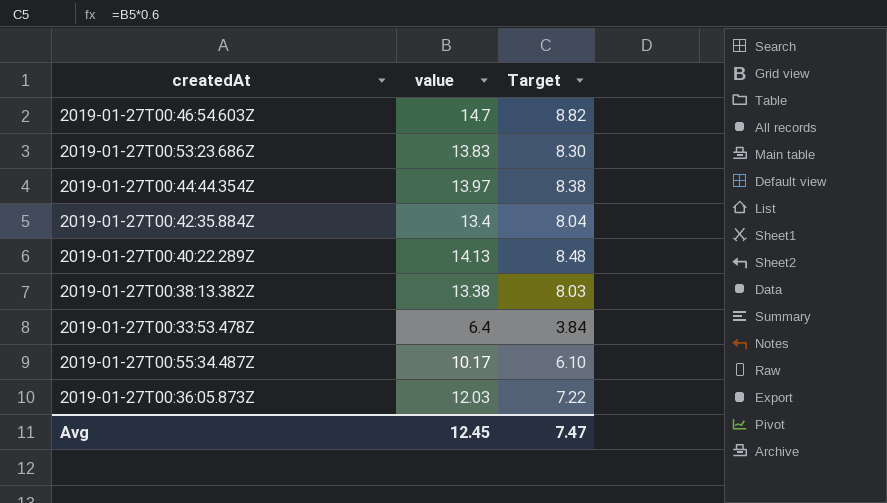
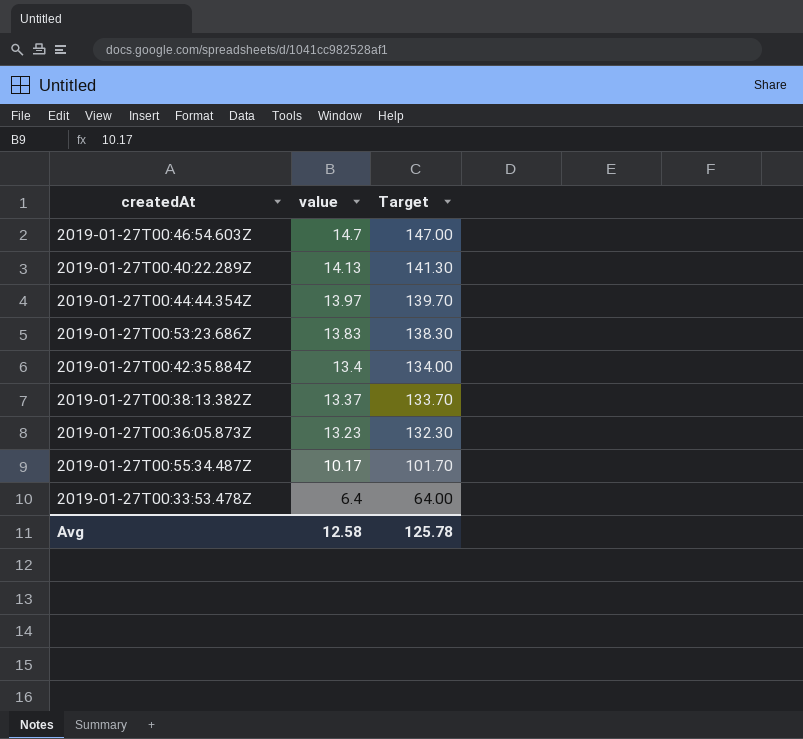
row order: none -> value descending
column Target | formula: [value] * 0.6 -> [value] * 10
2019-01-27T00:38:13.382Z | value: 13.38 -> 13.37
2019-01-27T00:36:05.873Z | value: 12.03 -> 13.23
Avg | value: 12.45 -> 12.58
Avg | Target: 7.47 -> 125.78

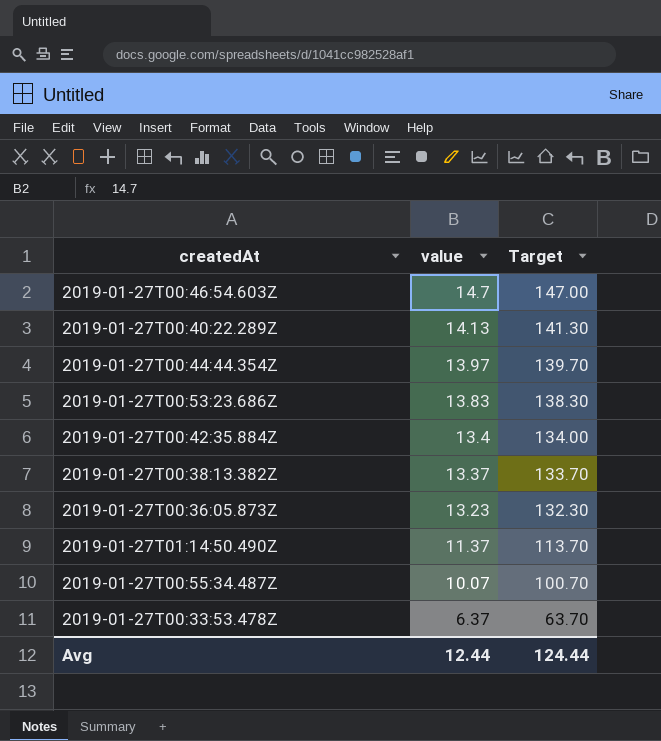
row 2019-01-27T01:14:50.490Z: none -> 11.37 | 113.70
2019-01-27T00:55:34.487Z | value: 10.17 -> 10.07
2019-01-27T00:55:34.487Z | Target: 101.70 -> 100.70
2019-01-27T00:33:53.478Z | value: 6.4 -> 6.37
2019-01-27T00:33:53.478Z | Target: 64.00 -> 63.70
Avg | value: 12.58 -> 12.44
Avg | Target: 125.78 -> 124.44

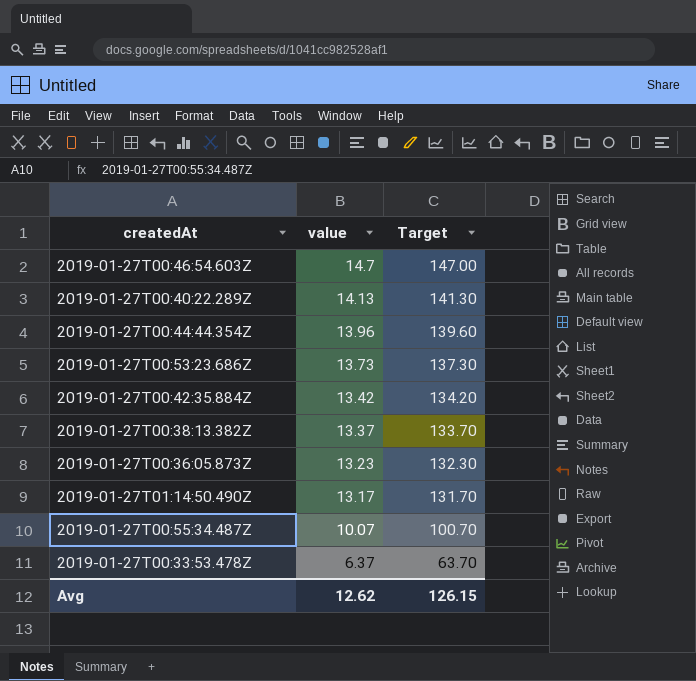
2019-01-27T00:44:44.354Z | value: 13.97 -> 13.96
2019-01-27T00:44:44.354Z | Target: 139.70 -> 139.60
2019-01-27T00:53:23.686Z | value: 13.83 -> 13.73
2019-01-27T00:53:23.686Z | Target: 138.30 -> 137.30
2019-01-27T00:42:35.884Z | value: 13.4 -> 13.42
2019-01-27T00:42:35.884Z | Target: 134.00 -> 134.20
2019-01-27T01:14:50.490Z | value: 11.37 -> 13.17
2019-01-27T01:14:50.490Z | Target: 113.70 -> 131.70
Avg | value: 12.44 -> 12.62
Avg | Target: 124.44 -> 126.15

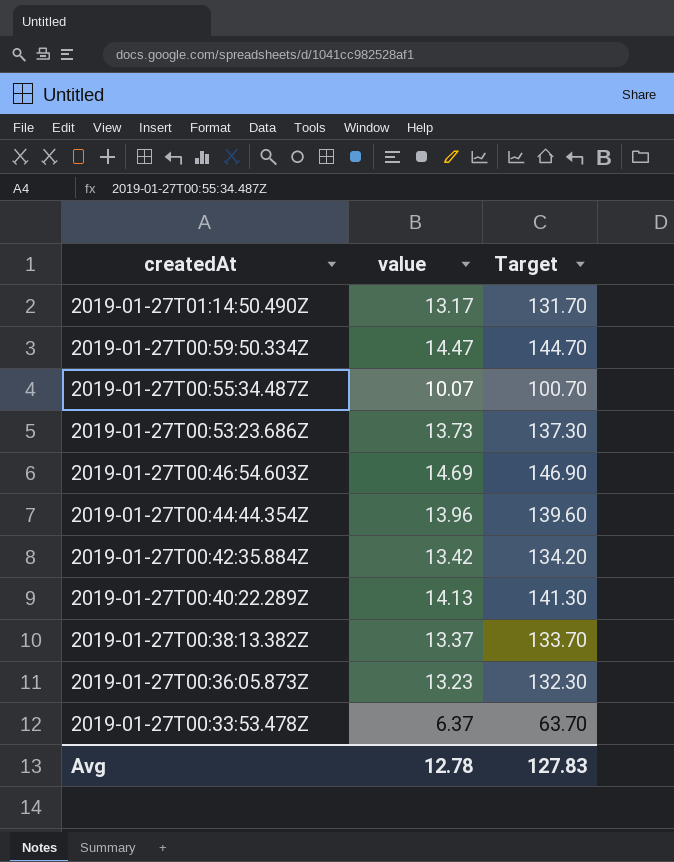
row order: value descending -> createdAt descending
row 2019-01-27T00:59:50.334Z: none -> 14.47 | 144.70
2019-01-27T00:46:54.603Z | value: 14.7 -> 14.69
2019-01-27T00:46:54.603Z | Target: 147.00 -> 146.90
Avg | value: 12.62 -> 12.78
Avg | Target: 126.15 -> 127.83

